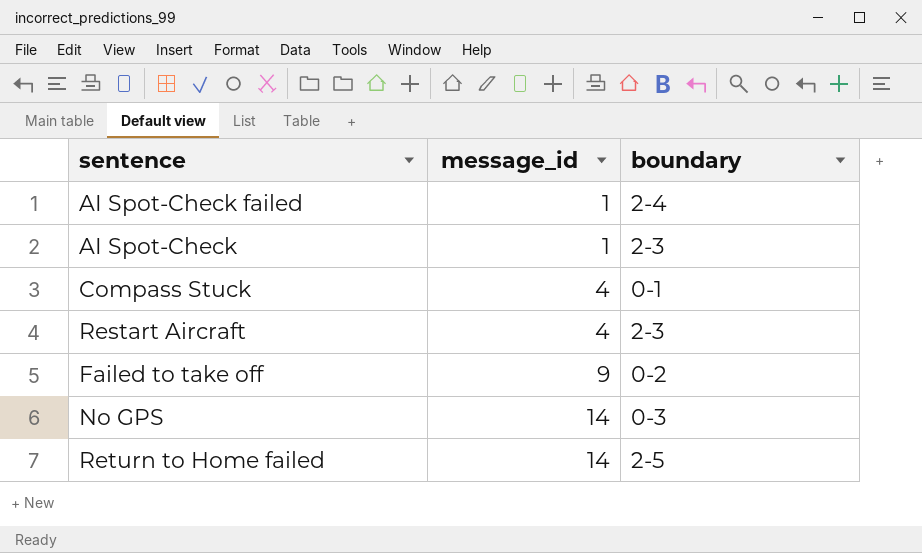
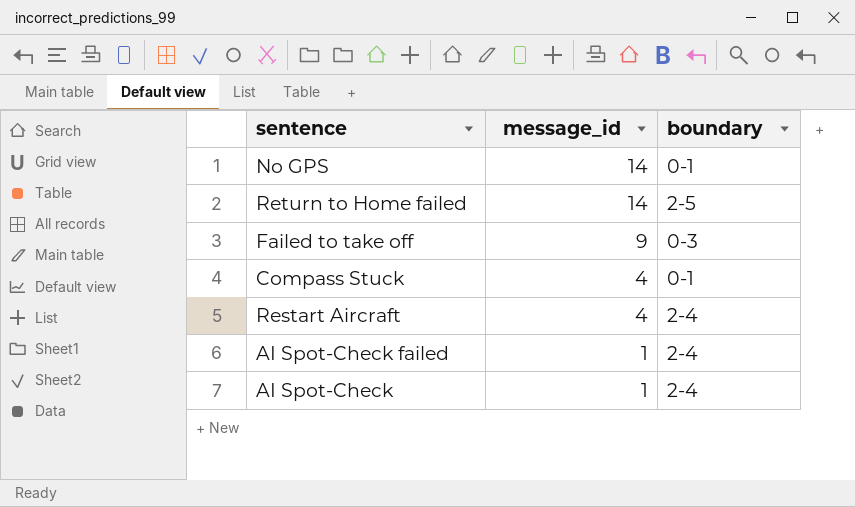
row order: message_id ascending -> message_id descending
No GPS | boundary: 0-3 -> 0-1
Failed to take off | boundary: 0-2 -> 0-3
Restart Aircraft | boundary: 2-3 -> 2-4
AI Spot-Check | boundary: 2-3 -> 2-4

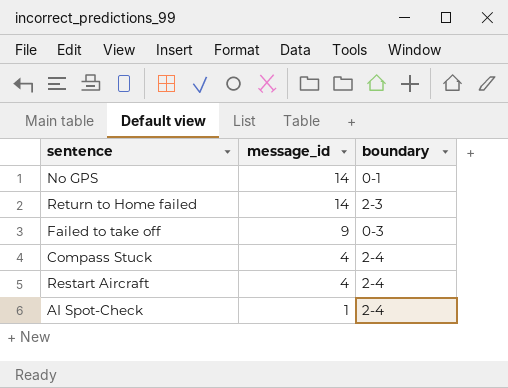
row AI Spot-Check failed: 1 | 2-4 -> none
Return to Home failed | boundary: 2-5 -> 2-3
Compass Stuck | boundary: 0-1 -> 2-4

